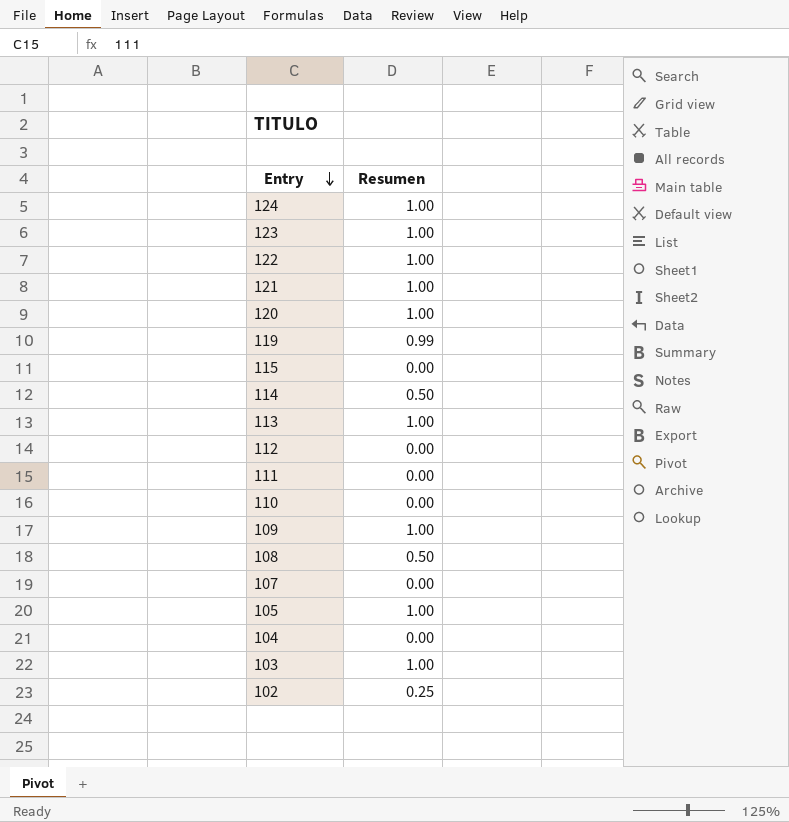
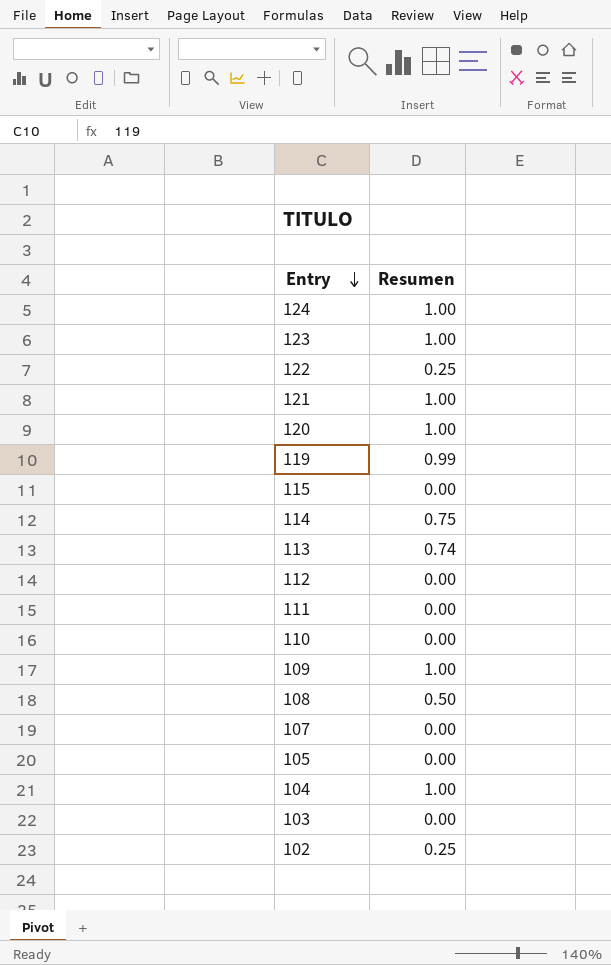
122 | Resumen: 1.00 -> 0.25
114 | Resumen: 0.50 -> 0.75
113 | Resumen: 1.00 -> 0.74
105 | Resumen: 1.00 -> 0.00
104 | Resumen: 0.00 -> 1.00
103 | Resumen: 1.00 -> 0.00

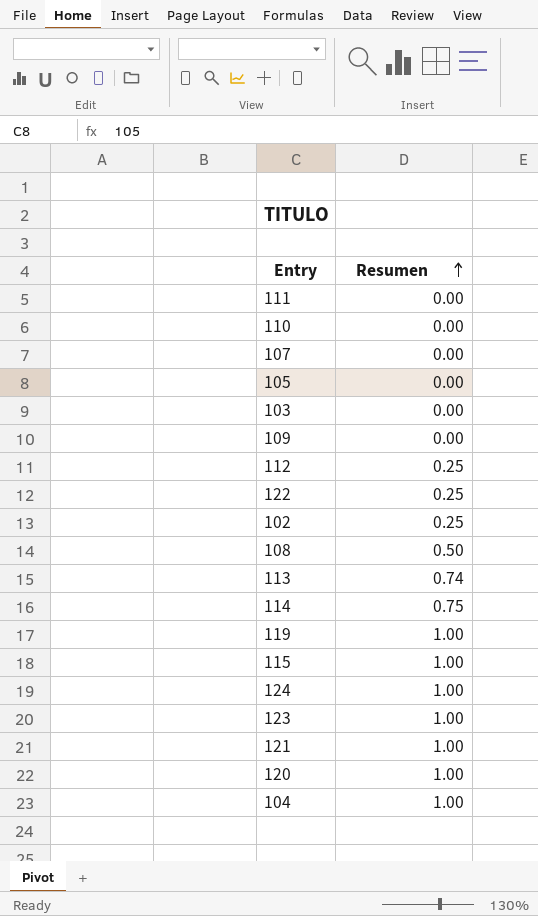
row order: Entry descending -> Resumen ascending
109 | Resumen: 1.00 -> 0.00
112 | Resumen: 0.00 -> 0.25
119 | Resumen: 0.99 -> 1.00
115 | Resumen: 0.00 -> 1.00

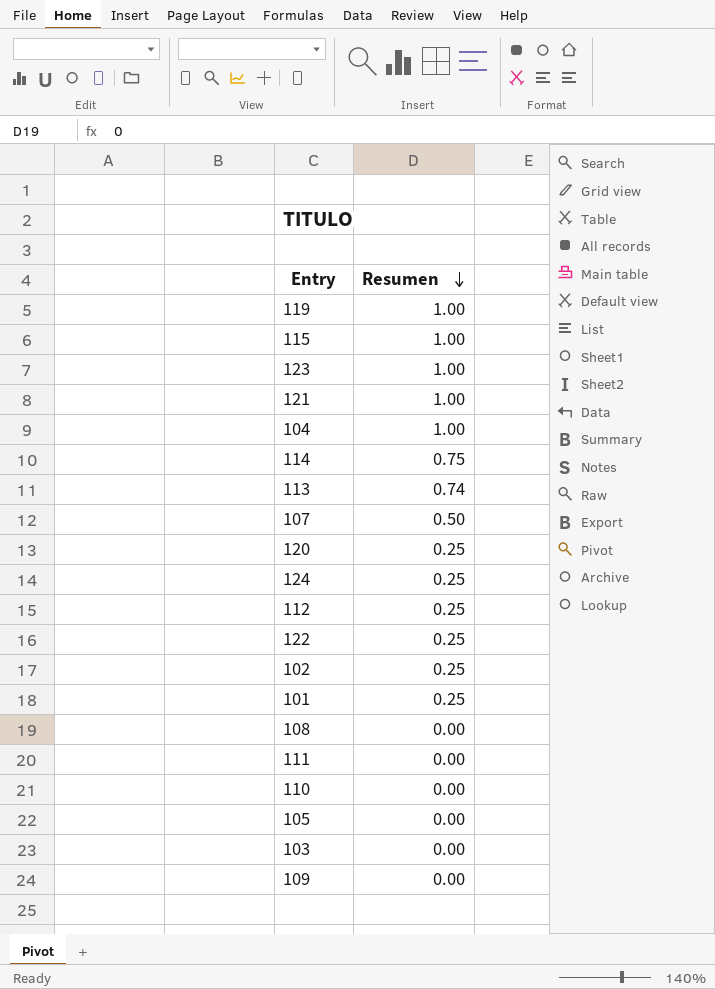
row order: Resumen ascending -> Resumen descending
107 | Resumen: 0.00 -> 0.50
120 | Resumen: 1.00 -> 0.25
124 | Resumen: 1.00 -> 0.25
row 101: none -> 0.25
108 | Resumen: 0.50 -> 0.00

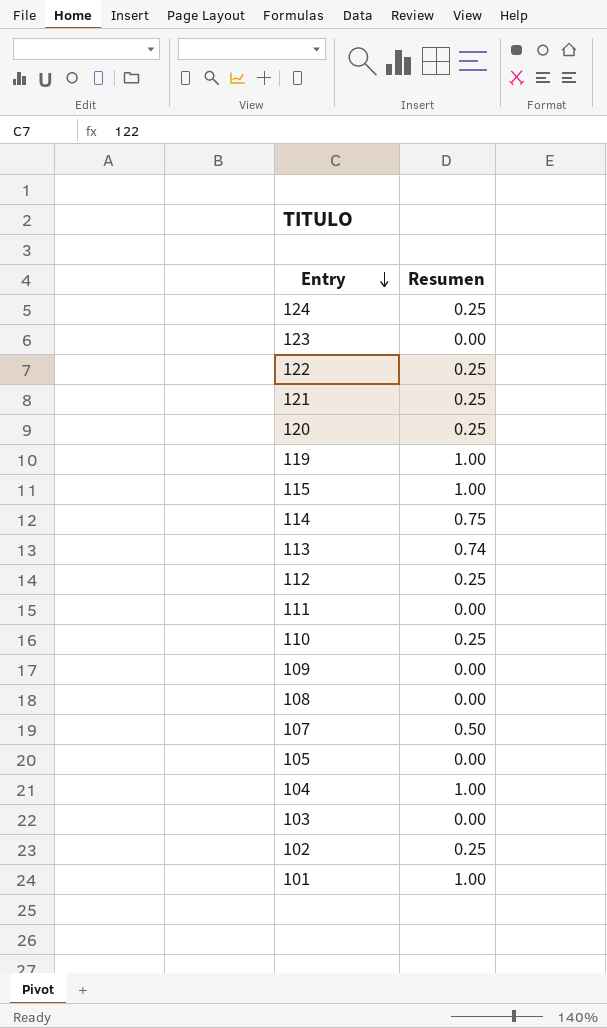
row order: Resumen descending -> Entry descending
123 | Resumen: 1.00 -> 0.00
121 | Resumen: 1.00 -> 0.25
110 | Resumen: 0.00 -> 0.25
101 | Resumen: 0.25 -> 1.00

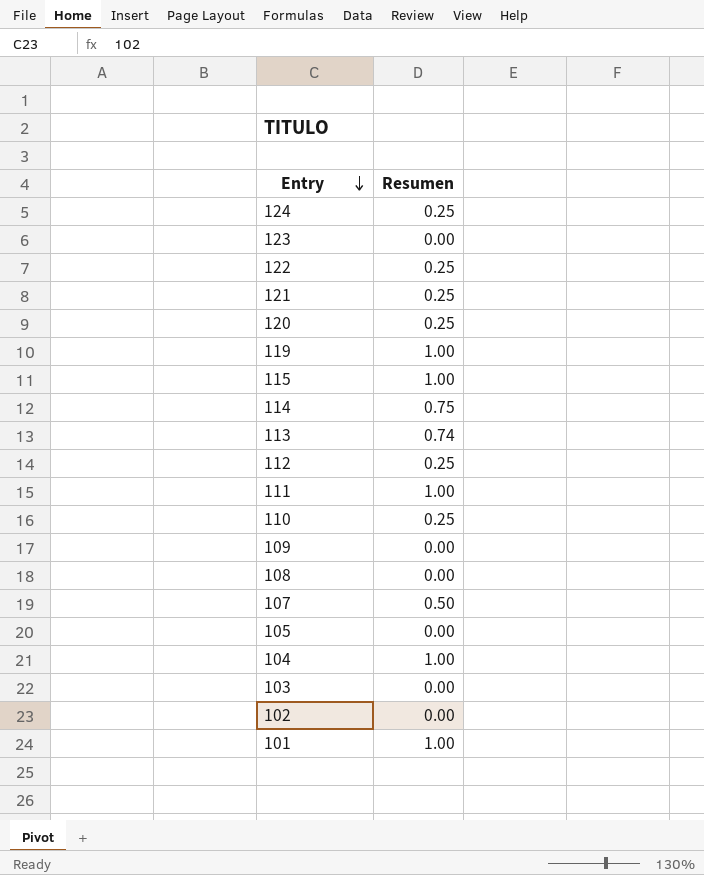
111 | Resumen: 0.00 -> 1.00
102 | Resumen: 0.25 -> 0.00

